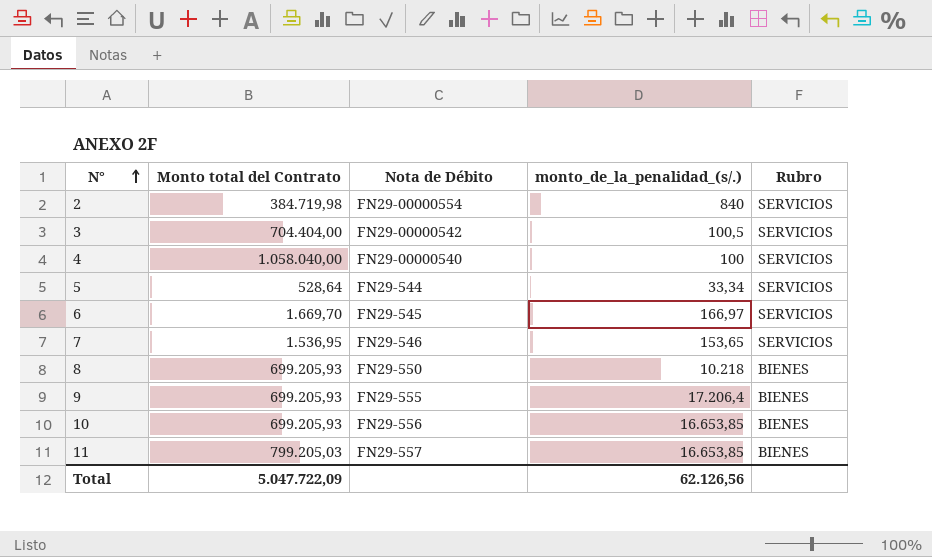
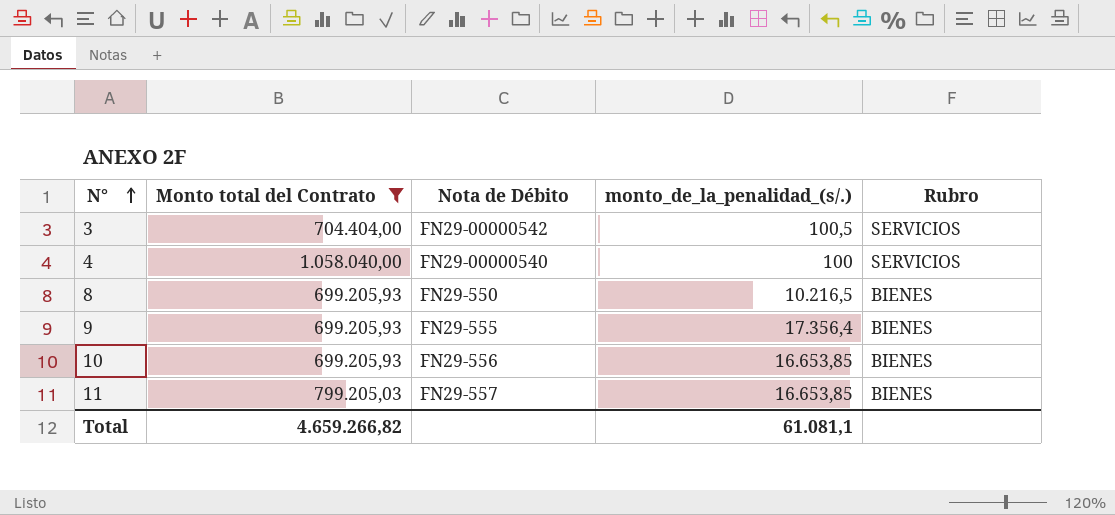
filter: none -> Monto total del Contrato >= 699.205,93
8 | monto_de_la_penalidad_(s/.): 10.218 -> 10.216,5
9 | monto_de_la_penalidad_(s/.): 17.206,4 -> 17.356,4
Total | Monto total del Contrato: 5.047.722,09 -> 4.659.266,82
Total | monto_de_la_penalidad_(s/.): 62.126,56 -> 61.081,1

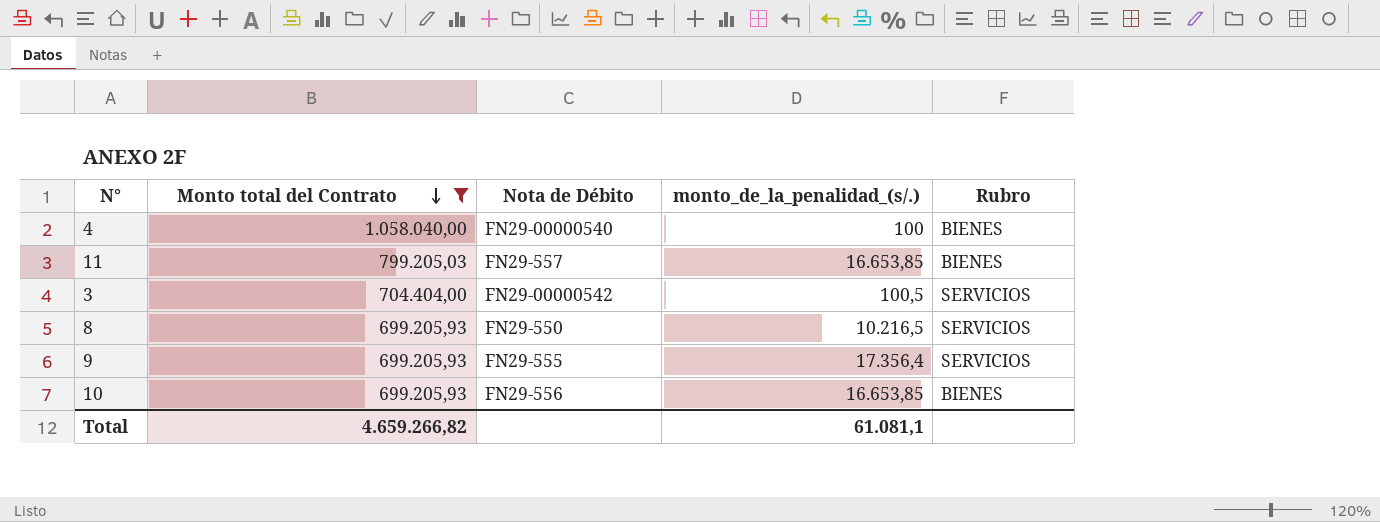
row order: N° ascending -> Monto total del Contrato descending
4 | Rubro: SERVICIOS -> BIENES
8 | Rubro: BIENES -> SERVICIOS
9 | Rubro: BIENES -> SERVICIOS

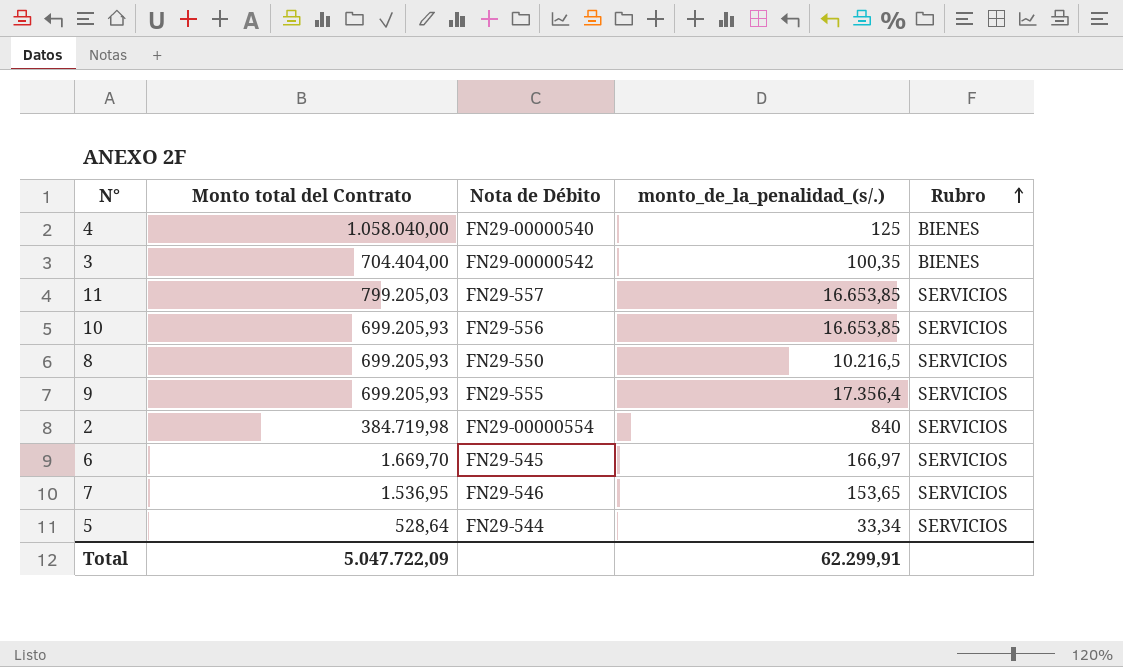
filter: Monto total del Contrato >= 699.205,93 -> none
row order: Monto total del Contrato descending -> Rubro ascending
4 | monto_de_la_penalidad_(s/.): 100 -> 125
3 | monto_de_la_penalidad_(s/.): 100,5 -> 100,35
3 | Rubro: SERVICIOS -> BIENES
11 | Rubro: BIENES -> SERVICIOS
10 | Rubro: BIENES -> SERVICIOS
Total | Monto total del Contrato: 4.659.266,82 -> 5.047.722,09
Total | monto_de_la_penalidad_(s/.): 61.081,1 -> 62.299,91

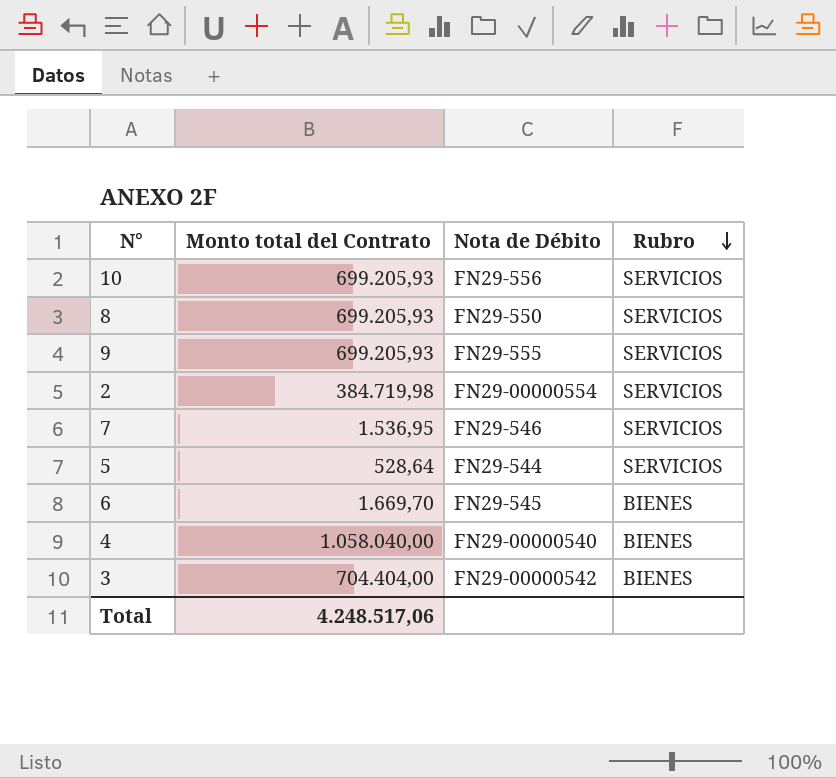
row order: Rubro ascending -> Rubro descending
column monto_de_la_penalidad_(s/.) | position: 4 -> none
row 11: 799.205,03 | FN29-557 | 16.653,85 | SERVICIOS -> none
6 | Rubro: SERVICIOS -> BIENES
Total | Monto total del Contrato: 5.047.722,09 -> 4.248.517,06

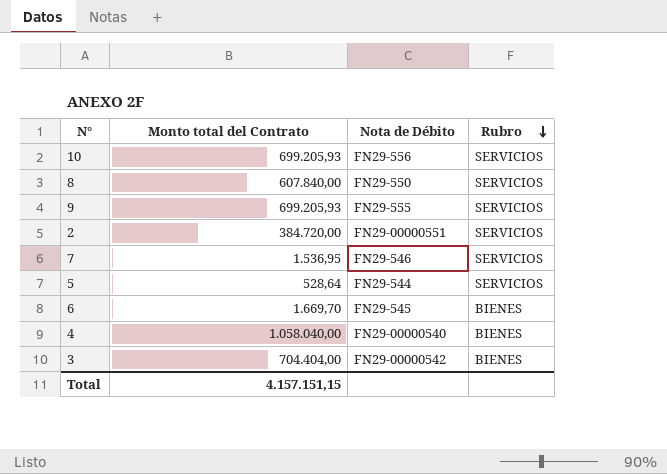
8 | Monto total del Contrato: 699.205,93 -> 607.840,00
2 | Monto total del Contrato: 384.719,98 -> 384.720,00
2 | Nota de Débito: FN29-00000554 -> FN29-00000551
Total | Monto total del Contrato: 4.248.517,06 -> 4.157.151,15

